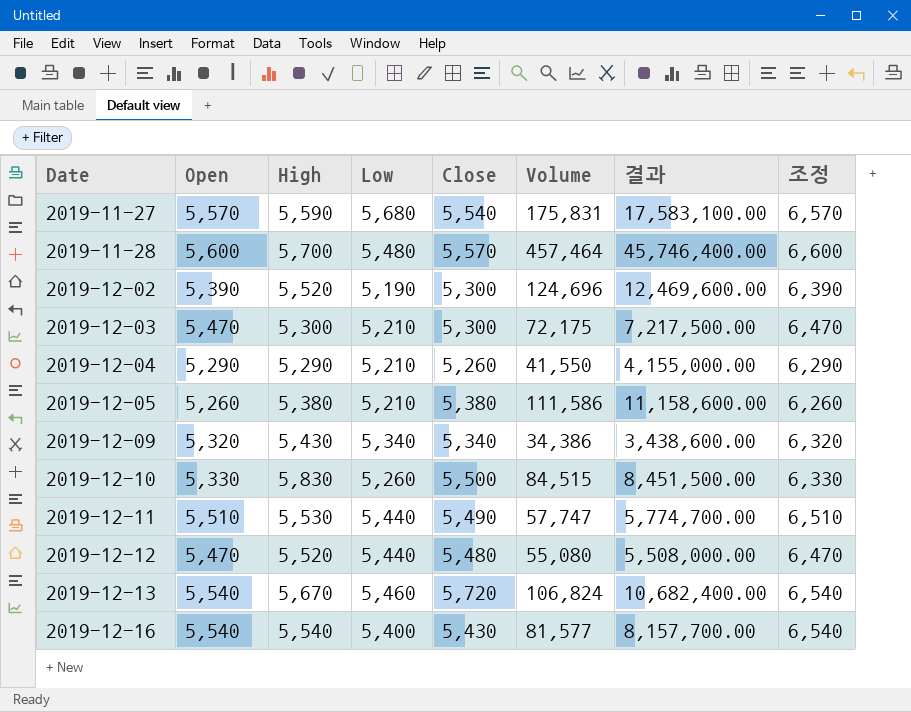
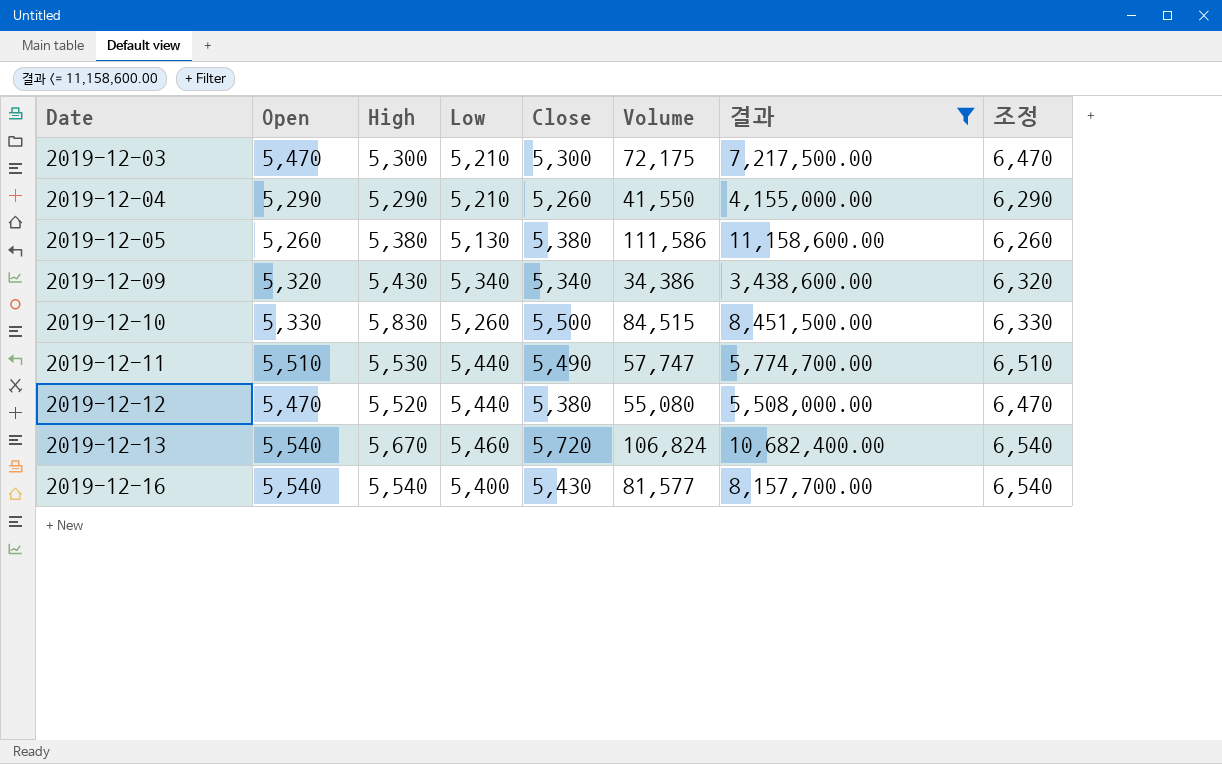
filter: none -> 결과 <= 11,158,600.00
2019-12-05 | Low: 5,210 -> 5,130
2019-12-12 | Close: 5,480 -> 5,380

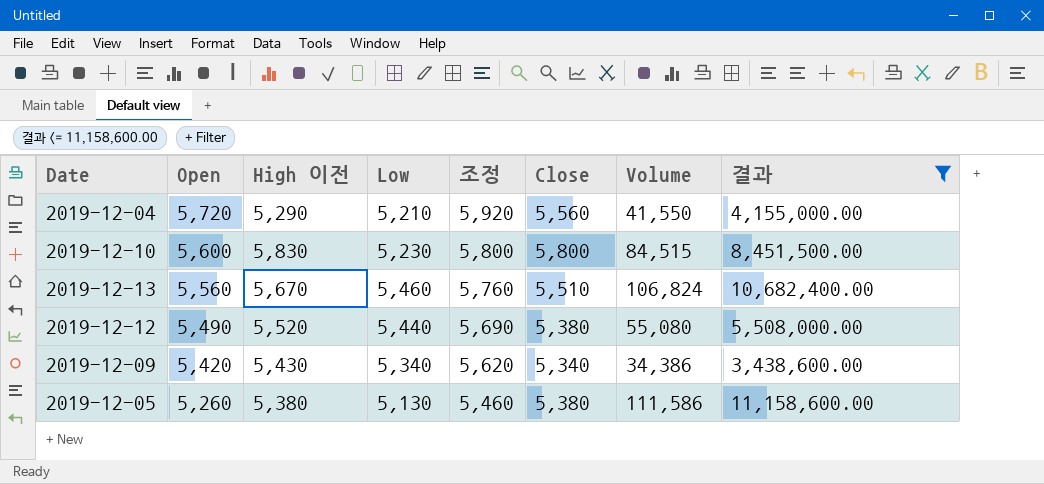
row order: Date ascending -> Open descending
column name: High -> High 이전
column 조정 | formula: [Open] + 1000 -> [Open] + 200
column 조정 | position: 8 -> 5
row 2019-12-03: 5,470 | 5,300 | 5,210 | 5,300 | 72,175 | 7,217,500.00 | 6,470 -> none
row 2019-12-11: 5,510 | 5,530 | 5,440 | 5,490 | 57,747 | 5,774,700.00 | 6,510 -> none
row 2019-12-16: 5,540 | 5,540 | 5,400 | 5,430 | 81,577 | 8,157,700.00 | 6,540 -> none
2019-12-04 | Open: 5,290 -> 5,720
2019-12-04 | Close: 5,260 -> 5,560
2019-12-10 | Open: 5,330 -> 5,600
2019-12-10 | Low: 5,260 -> 5,230
2019-12-10 | Close: 5,500 -> 5,800
2019-12-13 | Open: 5,540 -> 5,560
2019-12-13 | Close: 5,720 -> 5,510
2019-12-12 | Open: 5,470 -> 5,490
2019-12-09 | Open: 5,320 -> 5,420

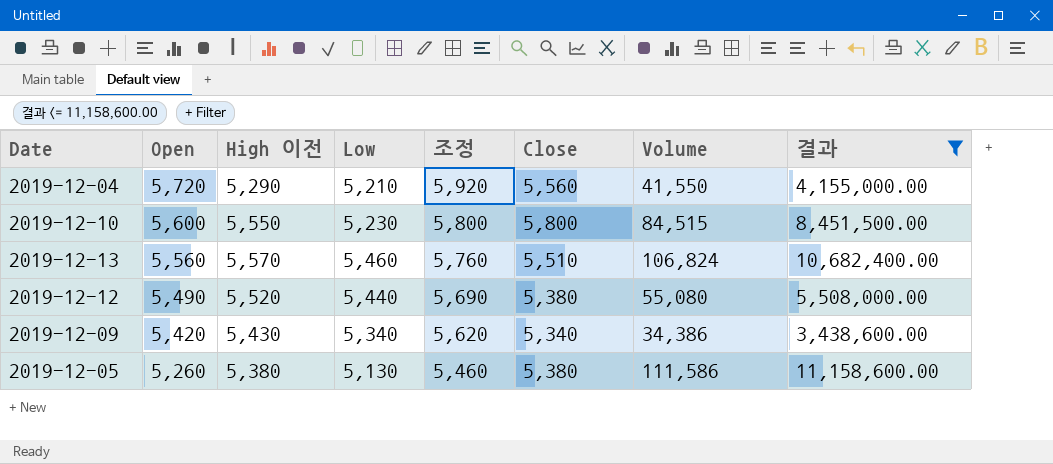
2019-12-10 | High 이전: 5,830 -> 5,550
2019-12-13 | High 이전: 5,670 -> 5,570

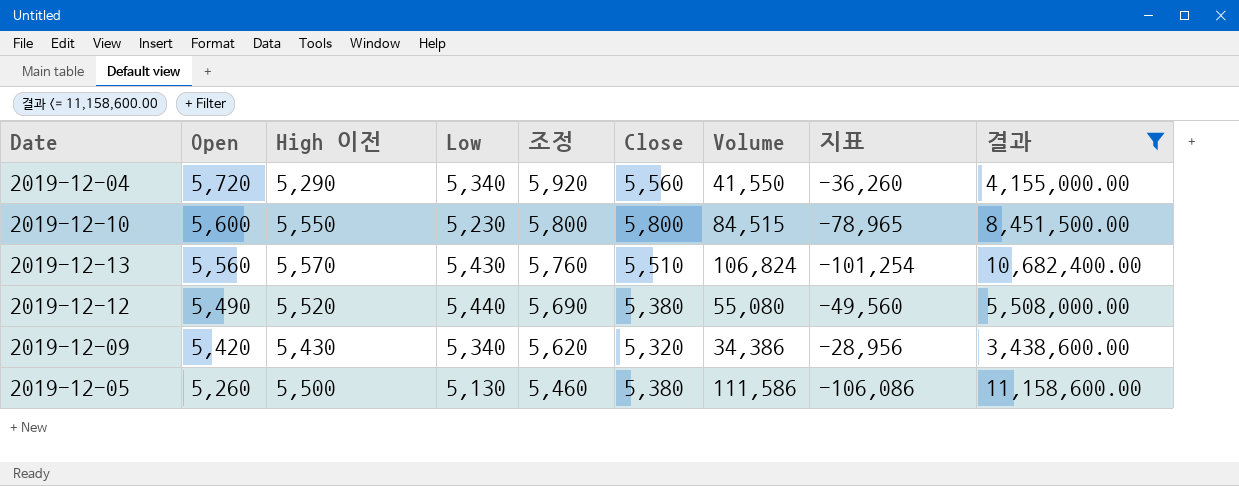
column 지표 | formula: none -> [High 이전] - [Volume]
2019-12-04 | Low: 5,210 -> 5,340
2019-12-13 | Low: 5,460 -> 5,430
2019-12-09 | Close: 5,340 -> 5,320
2019-12-05 | High 이전: 5,380 -> 5,500

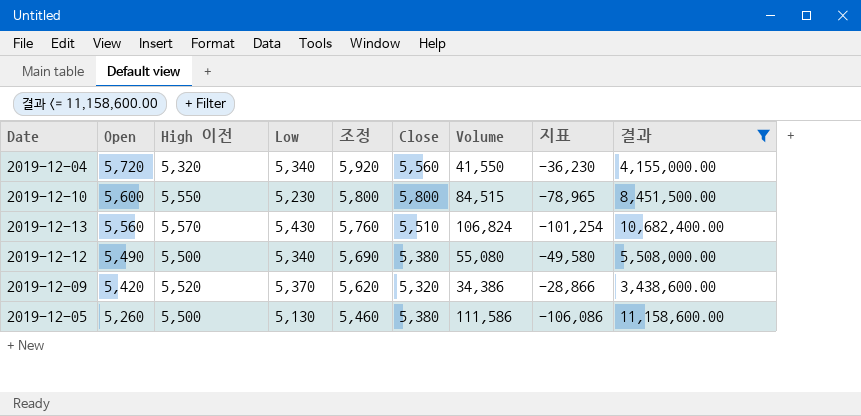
2019-12-04 | High 이전: 5,290 -> 5,320
2019-12-04 | 지표: -36,260 -> -36,230
2019-12-12 | High 이전: 5,520 -> 5,500
2019-12-12 | Low: 5,440 -> 5,340
2019-12-12 | 지표: -49,560 -> -49,580
2019-12-09 | High 이전: 5,430 -> 5,520
2019-12-09 | Low: 5,340 -> 5,370
2019-12-09 | 지표: -28,956 -> -28,866

